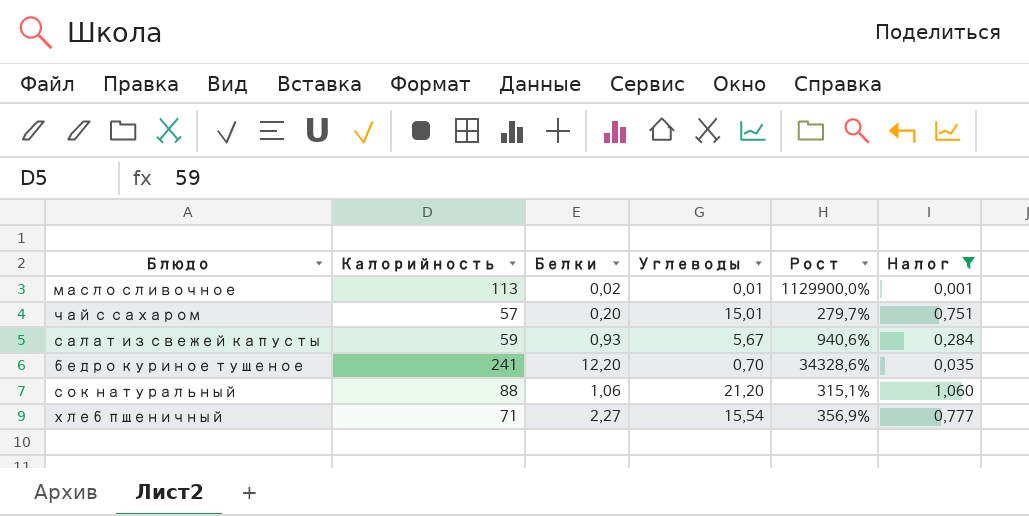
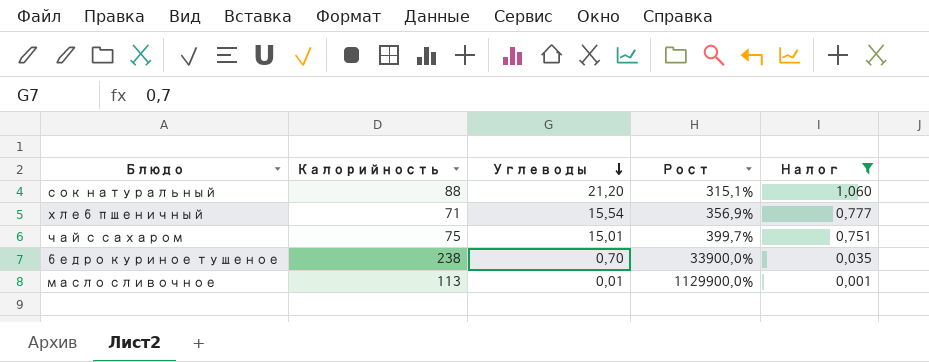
row order: none -> Углеводы descending
column Белки | position: 3 -> none
row салат из свежей капусты: 59 | 0,93 | 5,67 | 940,6% | 0,284 -> none
чай с сахаром | Калорийность: 57 -> 75
чай с сахаром | Рост: 279,7% -> 399,7%
бедро куриное тушеное | Калорийность: 241 -> 238
бедро куриное тушеное | Рост: 34328,6% -> 33900,0%

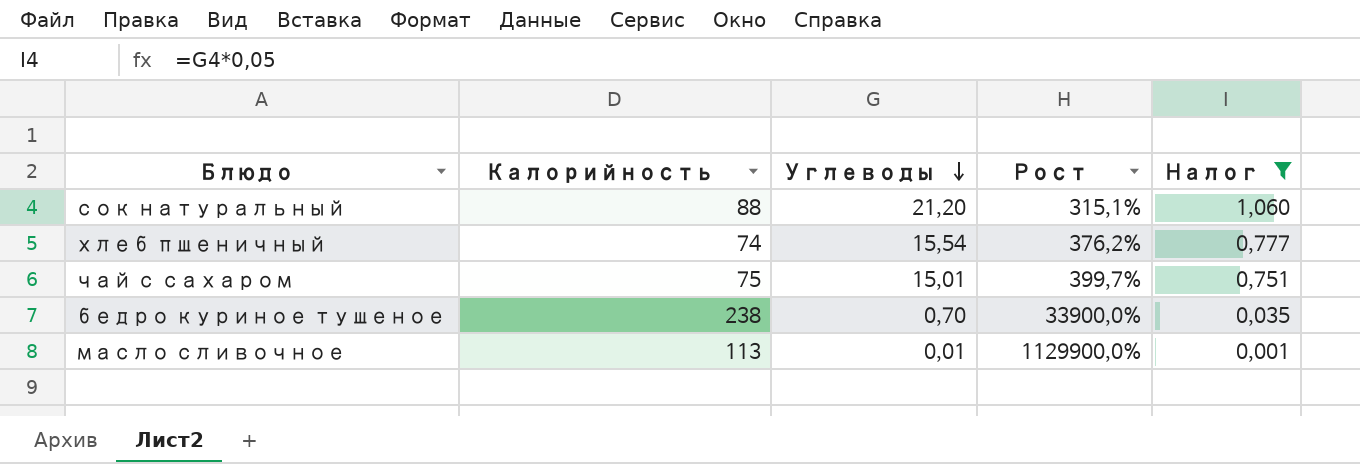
хлеб пшеничный | Калорийность: 71 -> 74
хлеб пшеничный | Рост: 356,9% -> 376,2%

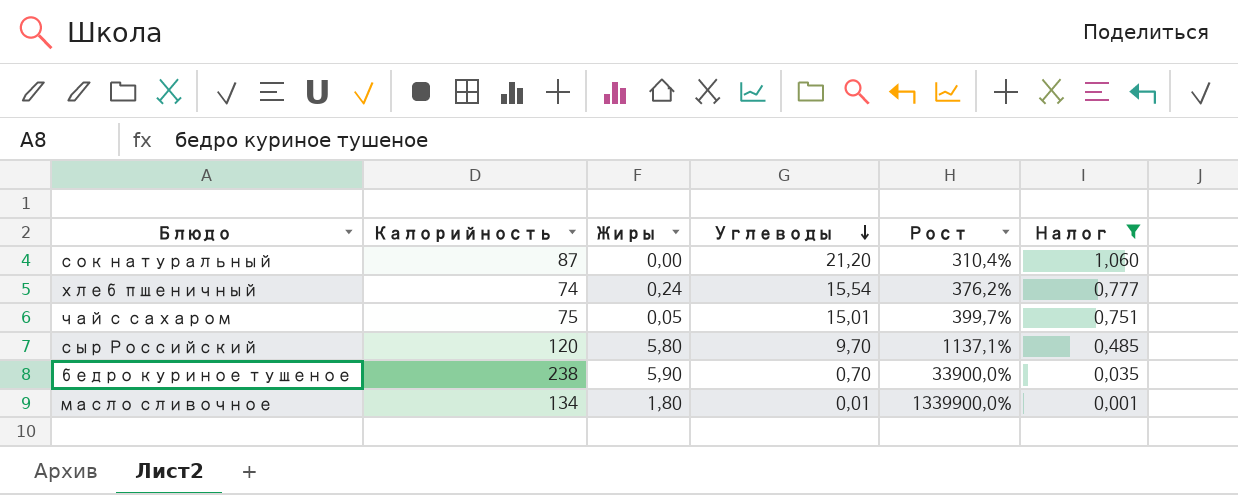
column Жиры | position: none -> 3
сок натуральный | Калорийность: 88 -> 87
сок натуральный | Рост: 315,1% -> 310,4%
row сыр Российский: none -> 120 | 5,80 | 9,70 | 1137,1% | 0,485
масло сливочное | Калорийность: 113 -> 134
масло сливочное | Рост: 1129900,0% -> 1339900,0%

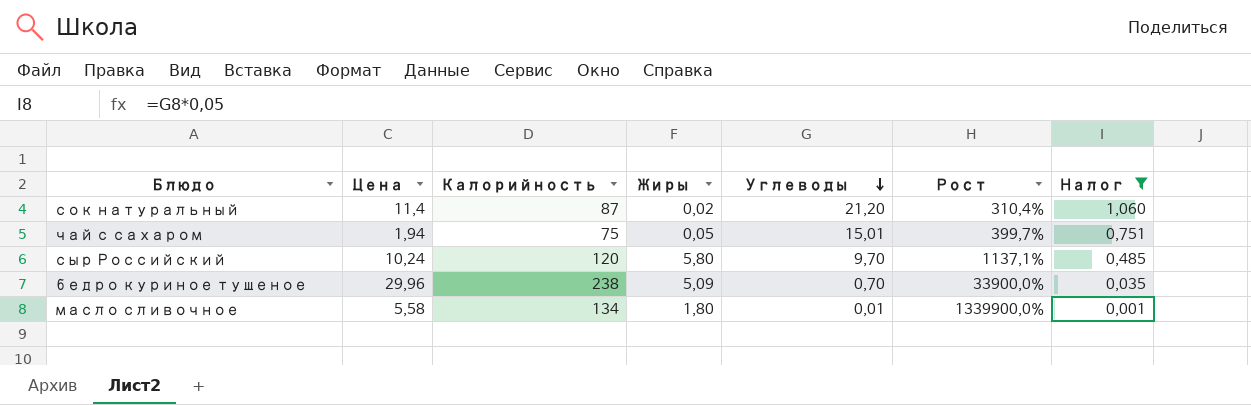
column Цена | position: none -> 2
row хлеб пшеничный: 74 | 0,24 | 15,54 | 376,2% | 0,777 -> none
сок натуральный | Жиры: 0,00 -> 0,02
бедро куриное тушеное | Жиры: 5,90 -> 5,09

